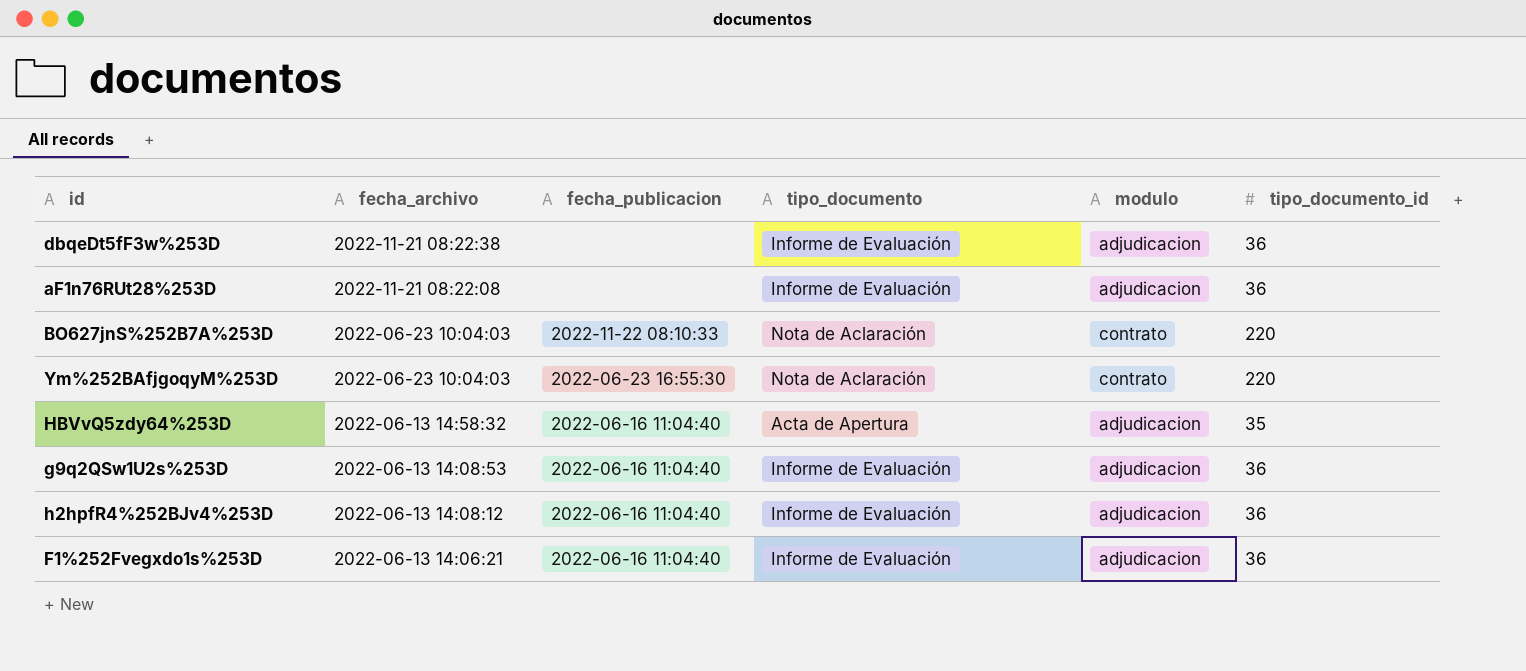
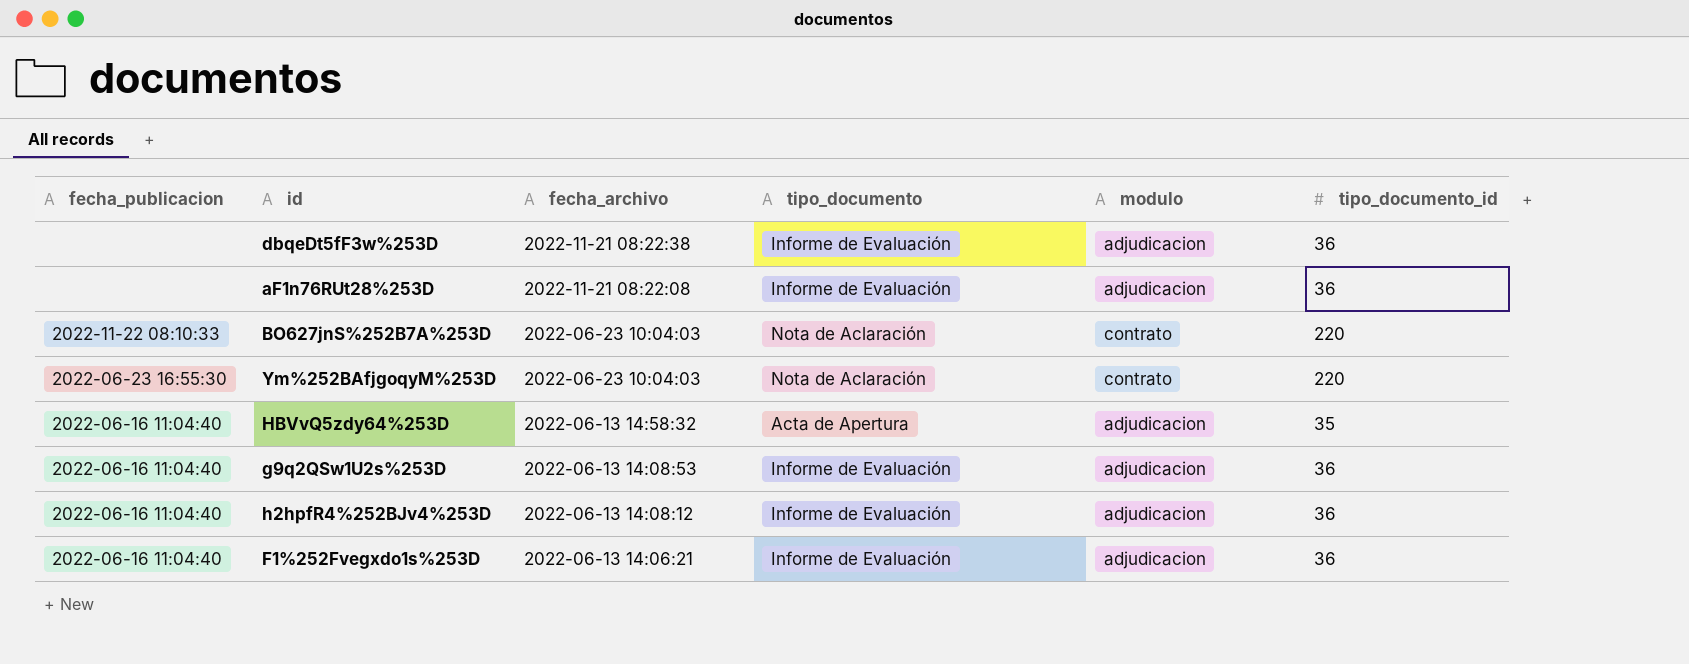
column fecha_publicacion | position: 3 -> 1

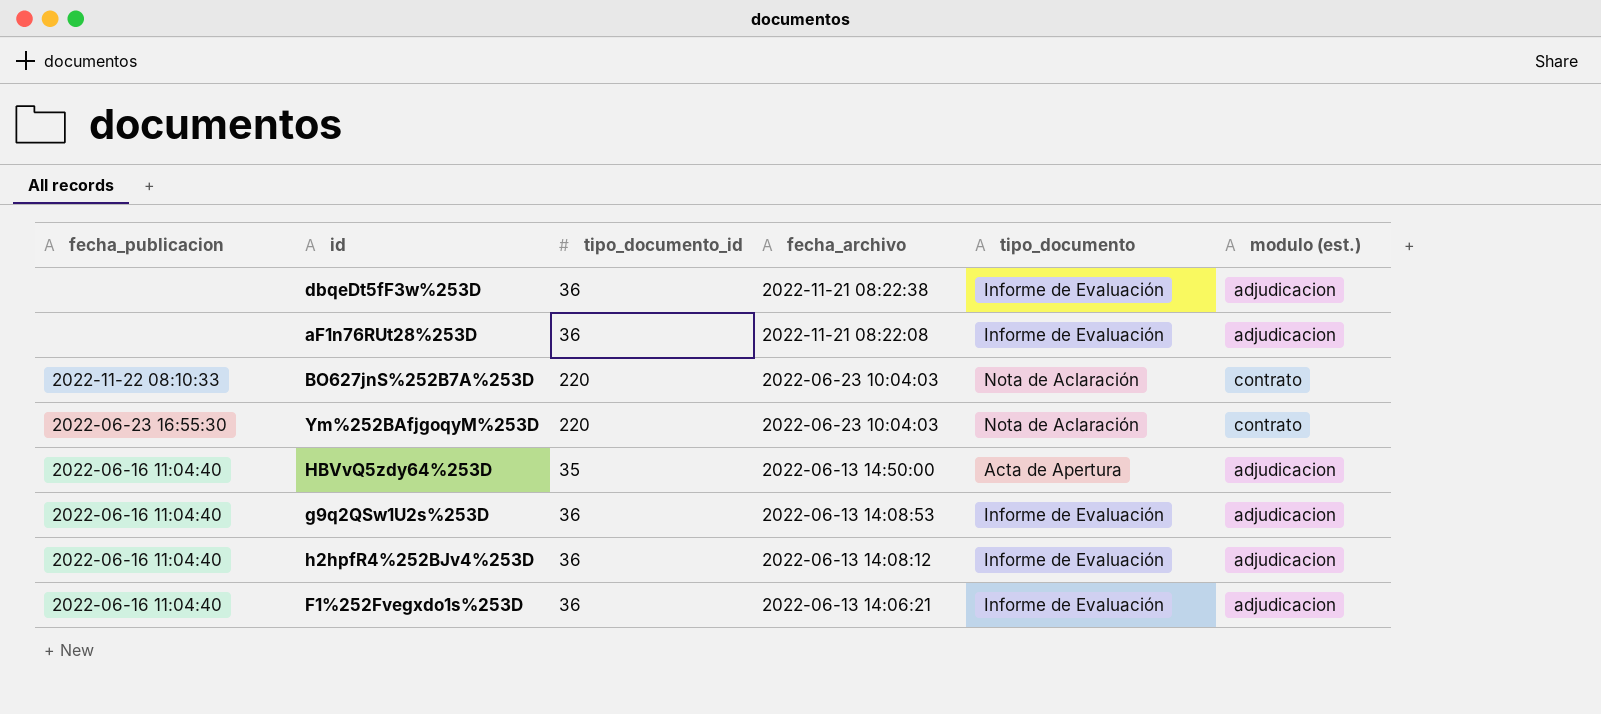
column tipo_documento_id | position: 6 -> 3
column name: modulo -> modulo (est.)
HBVvQ5zdy64%253D | fecha_archivo: 2022-06-13 14:58:32 -> 2022-06-13 14:50:00

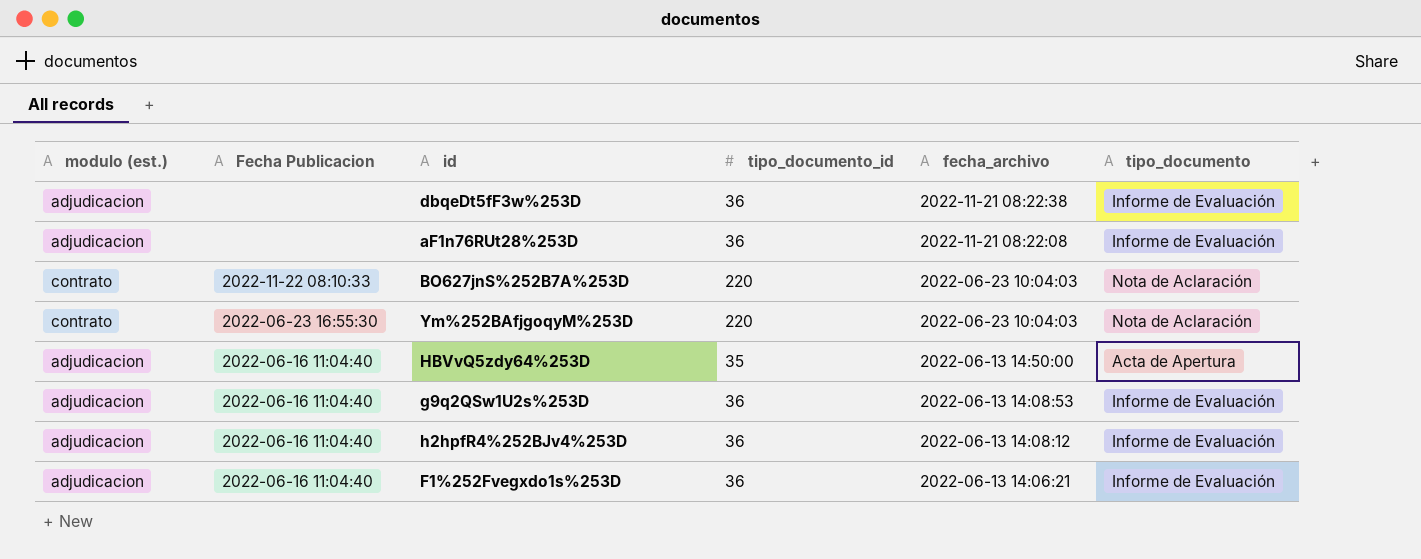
column modulo (est.) | position: 6 -> 1
column name: fecha_publicacion -> Fecha Publicacion

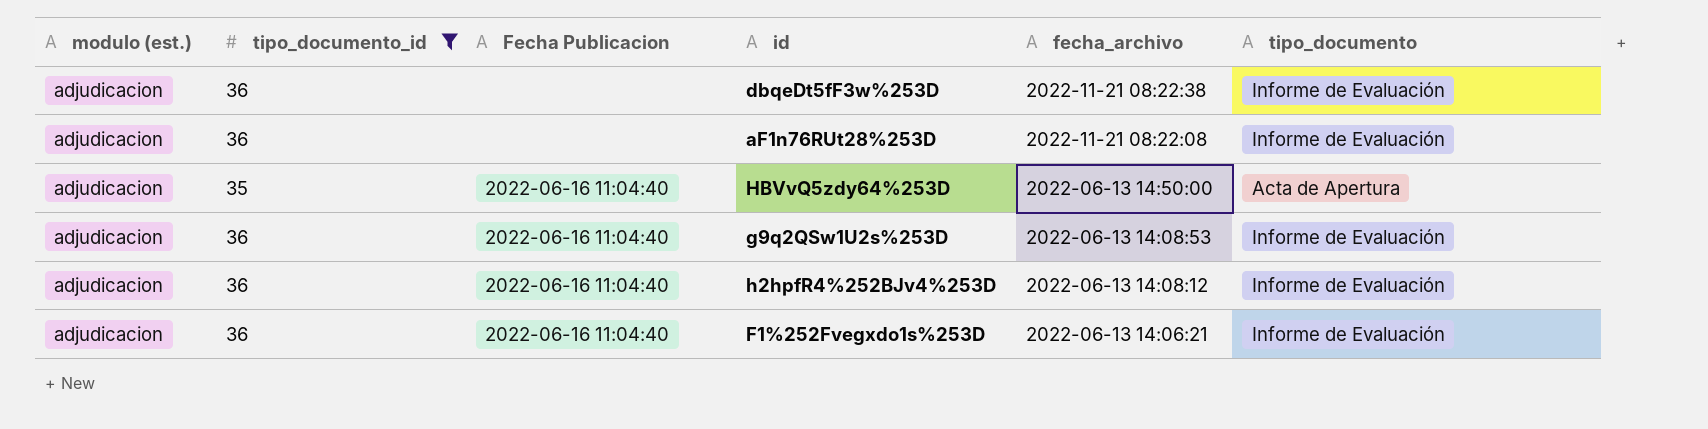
filter: none -> tipo_documento_id != 220
column tipo_documento_id | position: 4 -> 2

